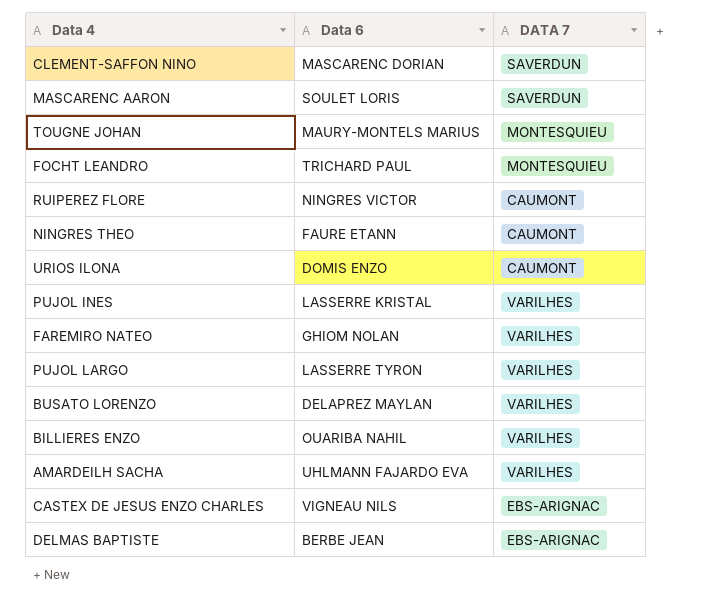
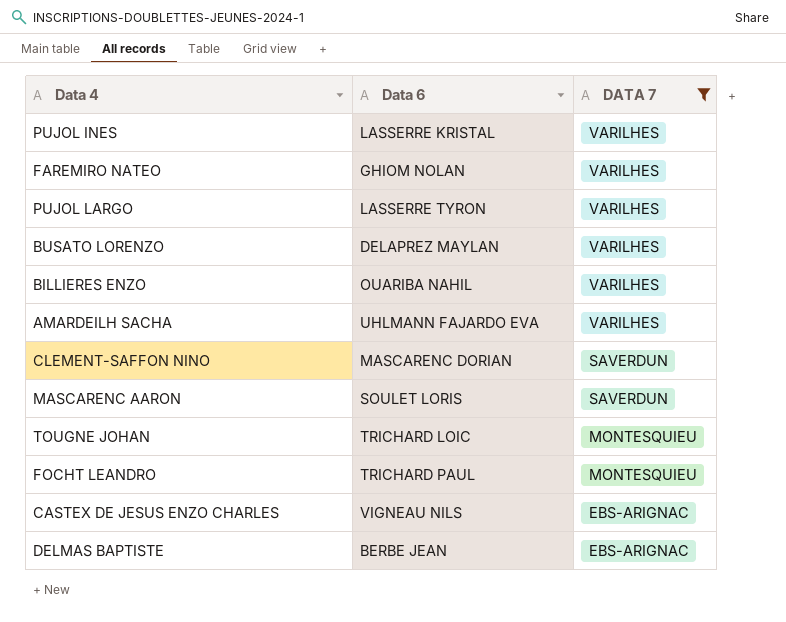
filter: none -> DATA 7 != CAUMONT
row order: none -> DATA 7 descending
TOUGNE JOHAN | Data 6: MAURY-MONTELS MARIUS -> TRICHARD LOIC

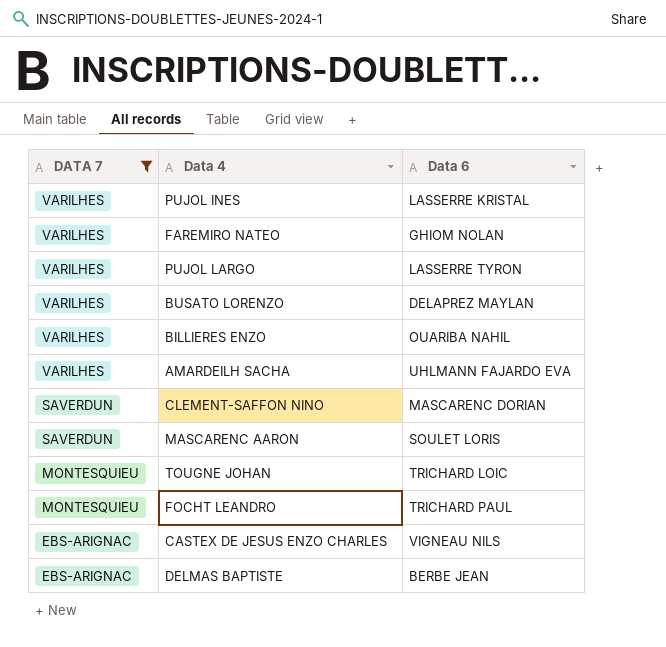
column DATA 7 | position: 3 -> 1

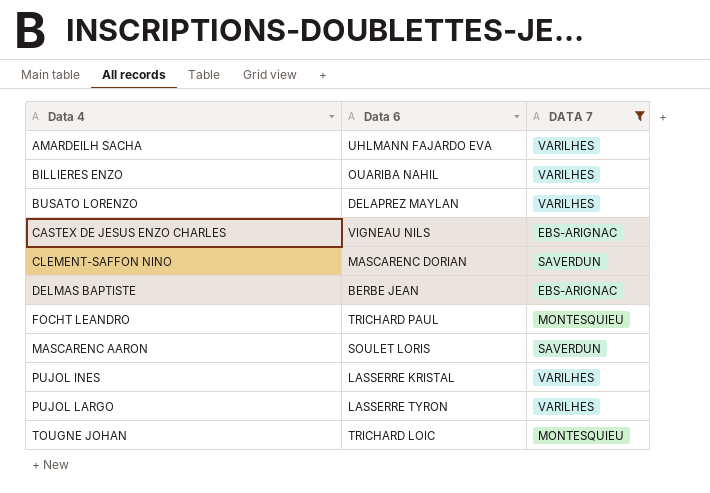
row order: DATA 7 descending -> Data 4 ascending
column DATA 7 | position: 1 -> 3
row FAREMIRO NATEO: VARILHES | GHIOM NOLAN -> none

